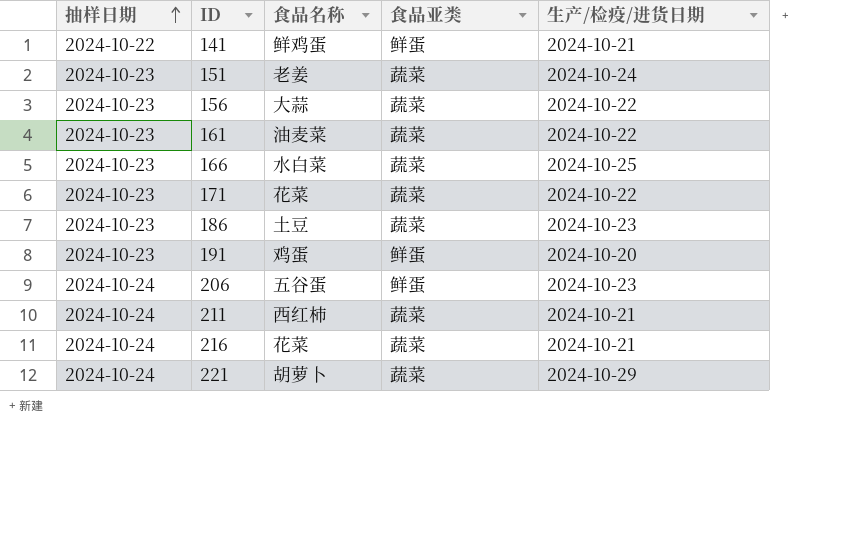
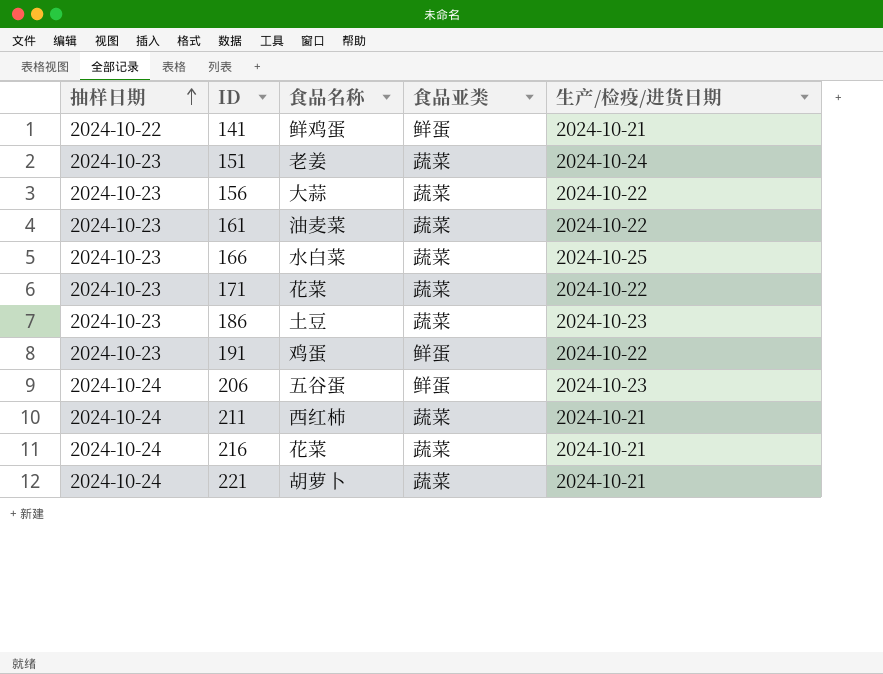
191 | 生产/检疫/进货日期: 2024-10-20 -> 2024-10-22
221 | 生产/检疫/进货日期: 2024-10-29 -> 2024-10-21

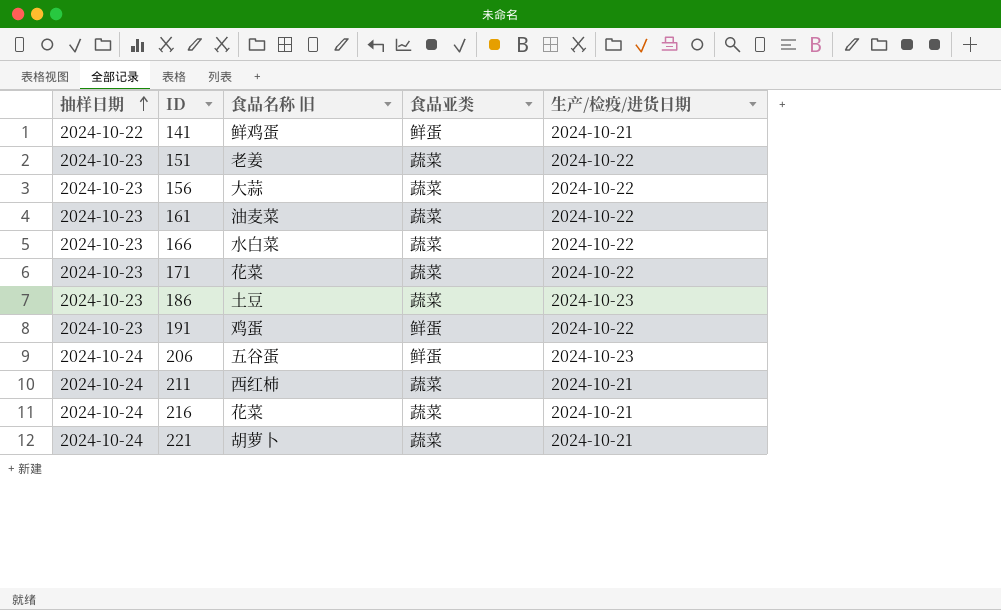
column name: 食品名称 -> 食品名称 旧
151 | 生产/检疫/进货日期: 2024-10-24 -> 2024-10-22
166 | 生产/检疫/进货日期: 2024-10-25 -> 2024-10-22

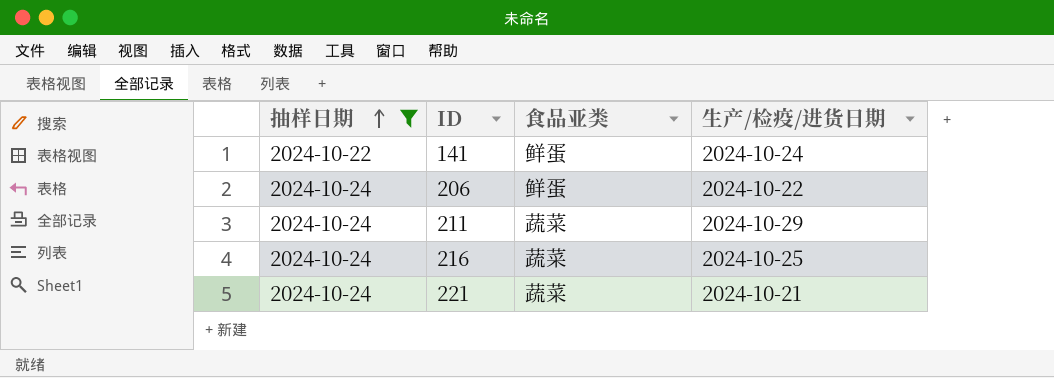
filter: none -> 抽样日期 != 2024-10-23
column 食品名称 旧 | position: 3 -> none
141 | 生产/检疫/进货日期: 2024-10-21 -> 2024-10-24
206 | 生产/检疫/进货日期: 2024-10-23 -> 2024-10-22
211 | 生产/检疫/进货日期: 2024-10-21 -> 2024-10-29
216 | 生产/检疫/进货日期: 2024-10-21 -> 2024-10-25

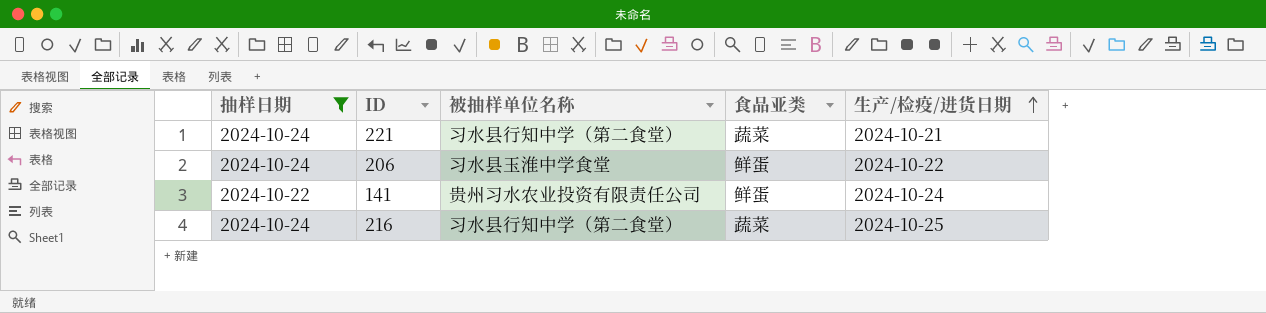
row order: 抽样日期 ascending -> 生产/检疫/进货日期 ascending
column 被抽样单位名称 | position: none -> 3
row 211: 2024-10-24 | 蔬菜 | 2024-10-29 -> none

